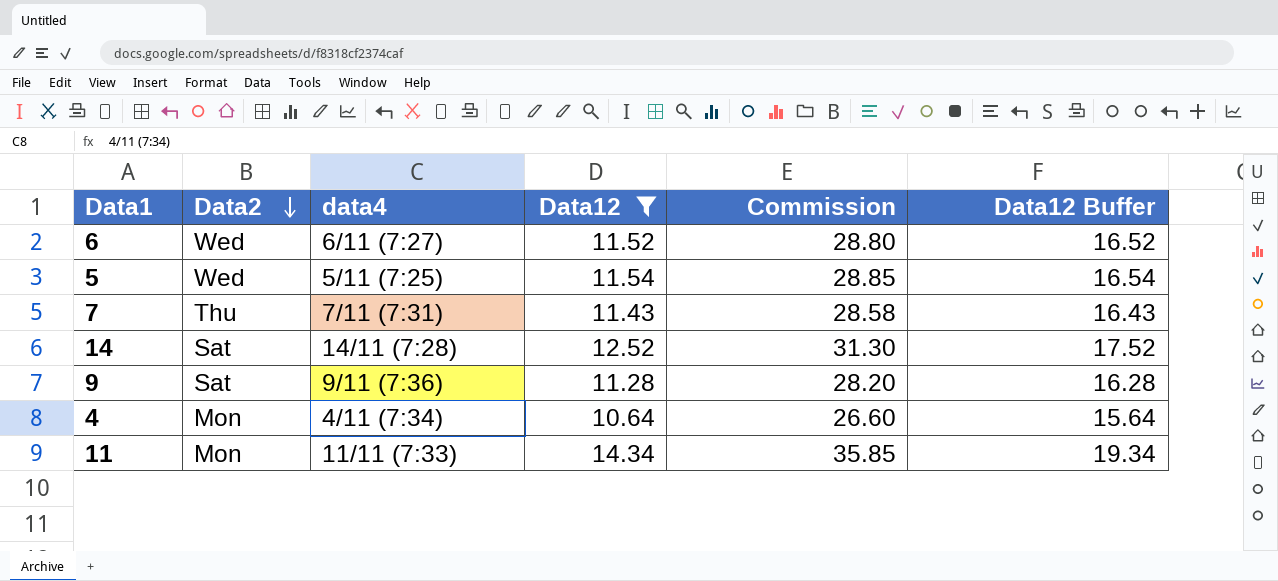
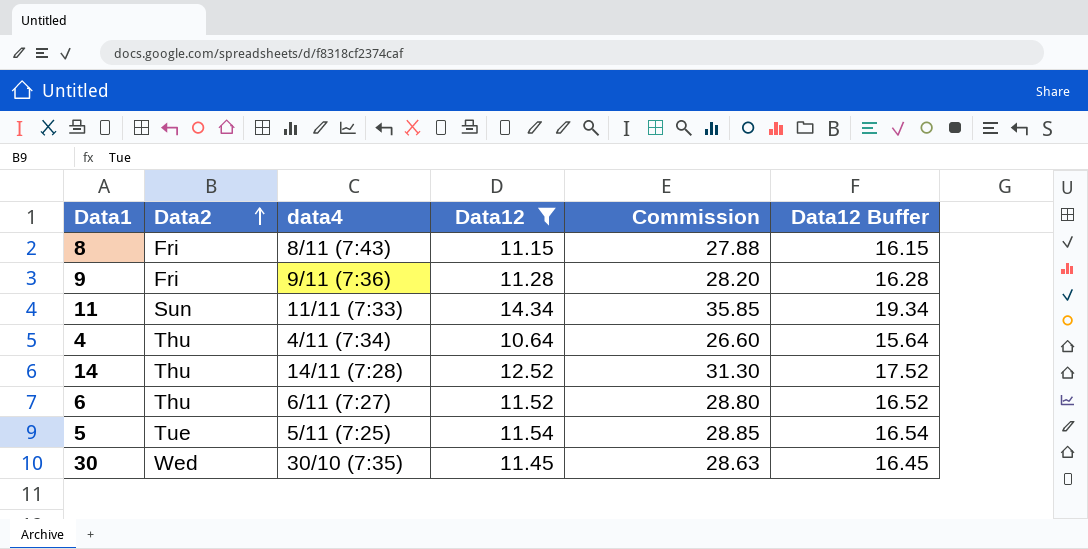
row order: Data2 descending -> Data2 ascending
row 7: Thu | 7/11 (7:31) | 11.43 | 28.58 | 16.43 -> none
row 8: none -> Fri | 8/11 (7:43) | 11.15 | 27.88 | 16.15
9 | Data2: Sat -> Fri
11 | Data2: Mon -> Sun
4 | Data2: Mon -> Thu
14 | Data2: Sat -> Thu
6 | Data2: Wed -> Thu
5 | Data2: Wed -> Tue
row 30: none -> Wed | 30/10 (7:35) | 11.45 | 28.63 | 16.45

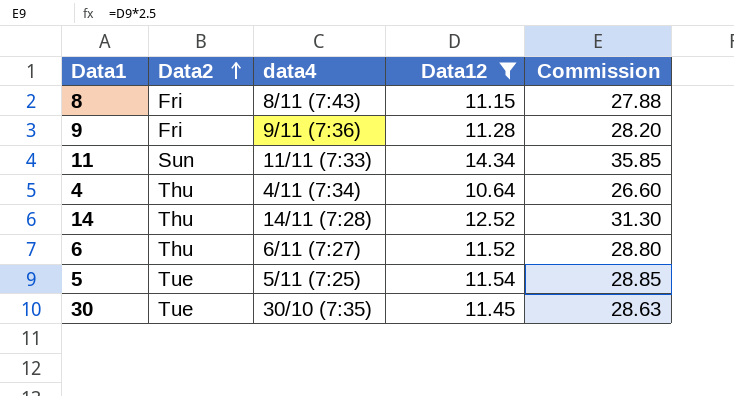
column Data12 Buffer | formula: [Data12] + 5 -> none
30 | Data2: Wed -> Tue

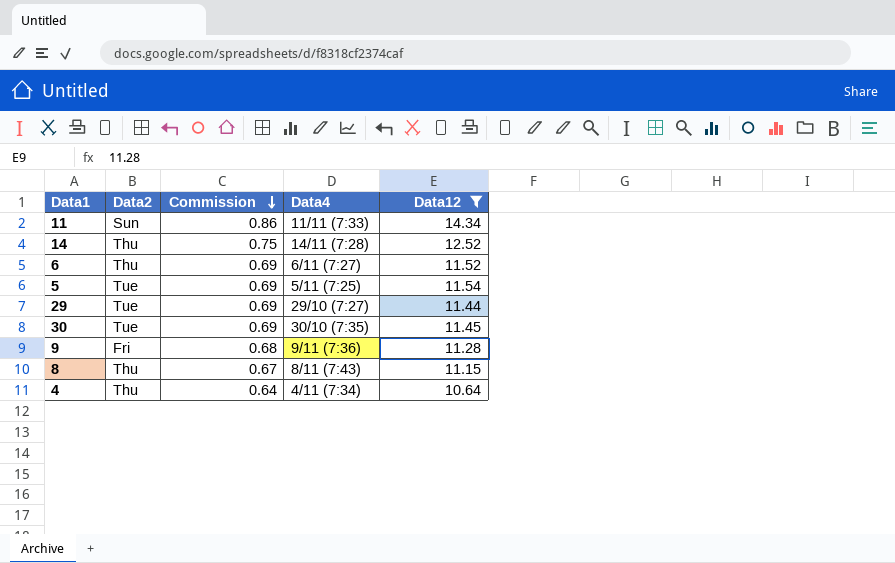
row order: Data2 ascending -> Commission descending
column Commission | formula: [Data12] * 2.5 -> [Data12] * 0.06
column Commission | position: 5 -> 3
column name: data4 -> Data4
row 29: none -> Tue | 0.69 | 29/10 (7:27) | 11.44
8 | Data2: Fri -> Thu

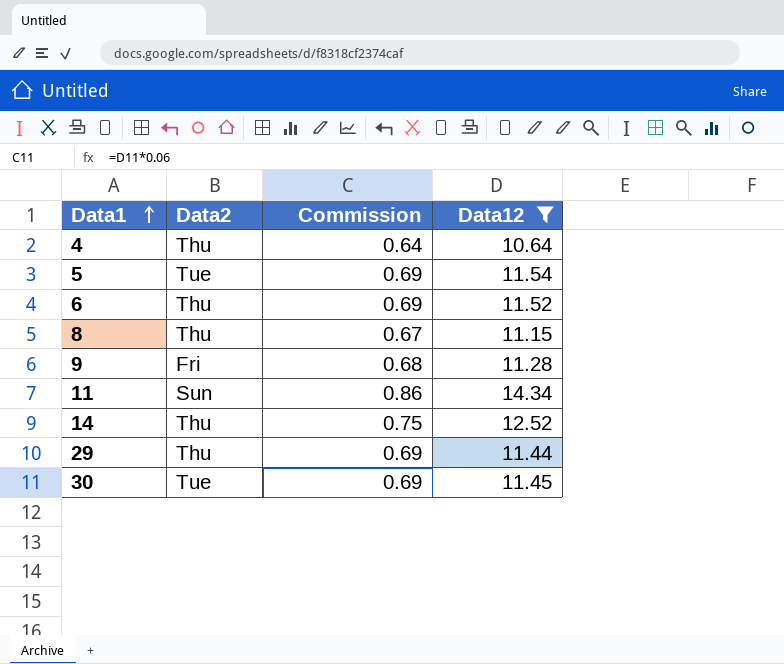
row order: Commission descending -> Data1 ascending
column Data4 | position: 4 -> none
29 | Data2: Tue -> Thu

